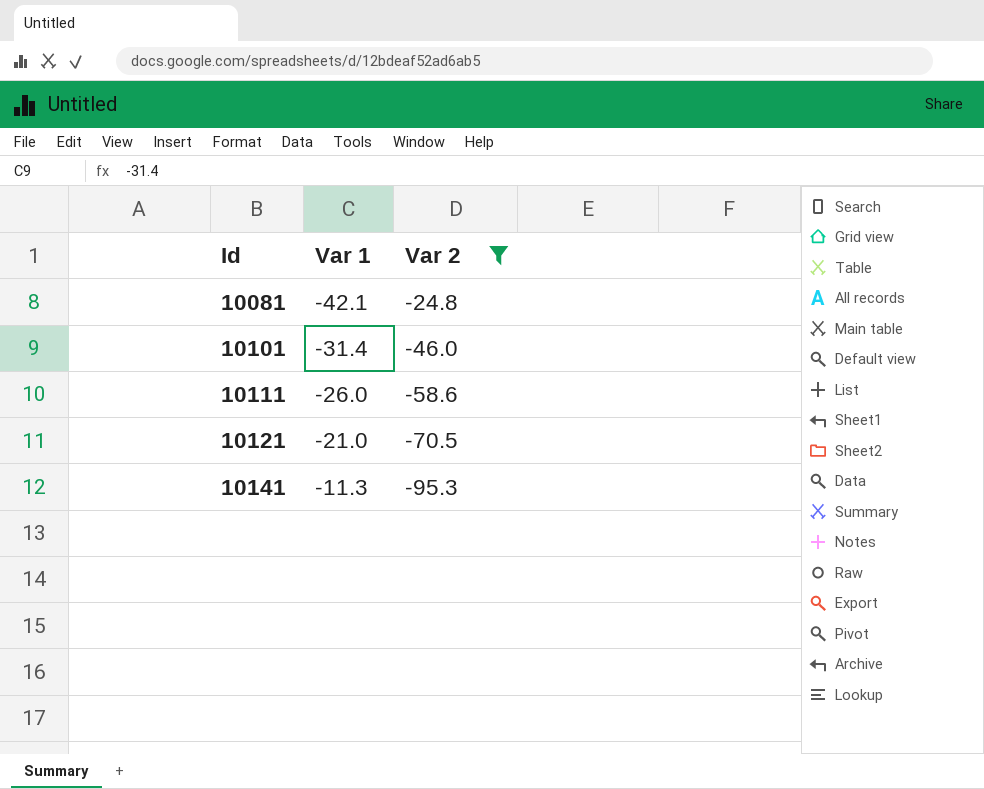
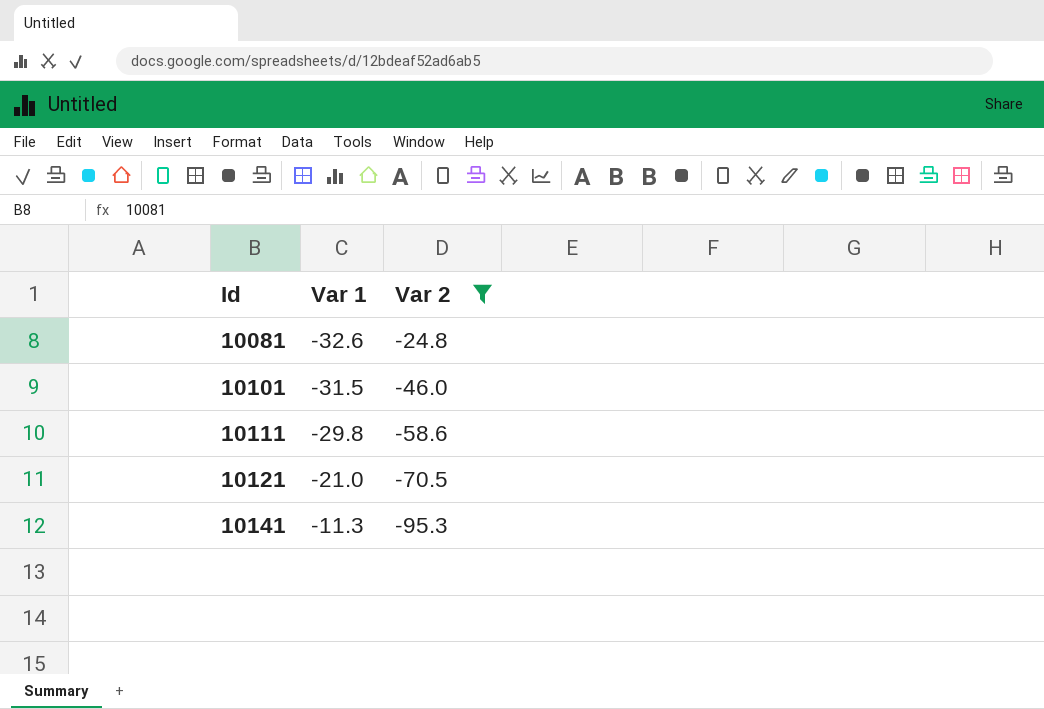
10081 | Var 1: -42.1 -> -32.6
10101 | Var 1: -31.4 -> -31.5
10111 | Var 1: -26.0 -> -29.8

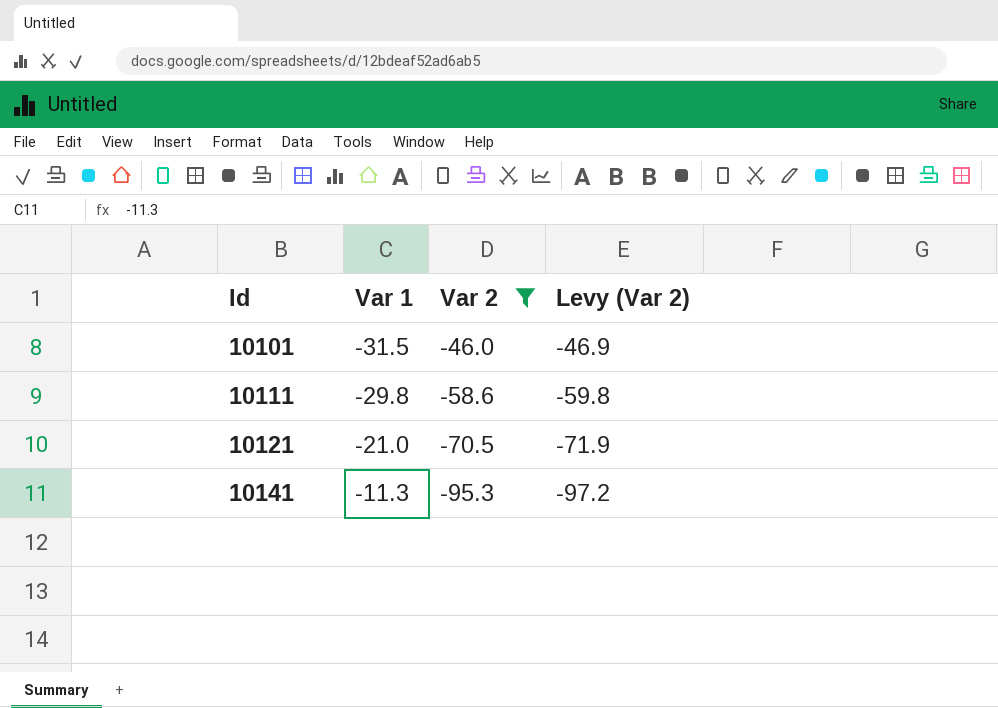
column Levy (Var 2) | formula: none -> [Var 2] * 1.02
row 10081: -32.6 | -24.8 -> none

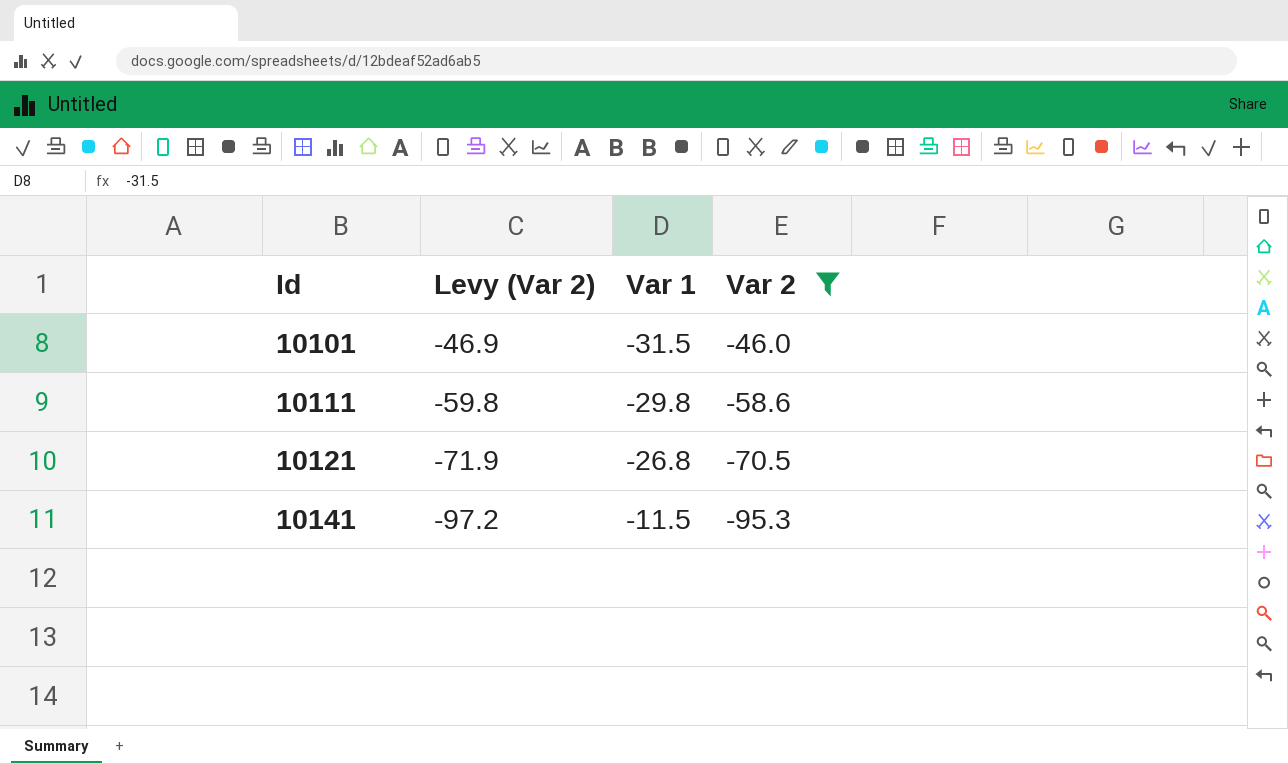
column Levy (Var 2) | position: 4 -> 2
10121 | Var 1: -21.0 -> -26.8
10141 | Var 1: -11.3 -> -11.5

